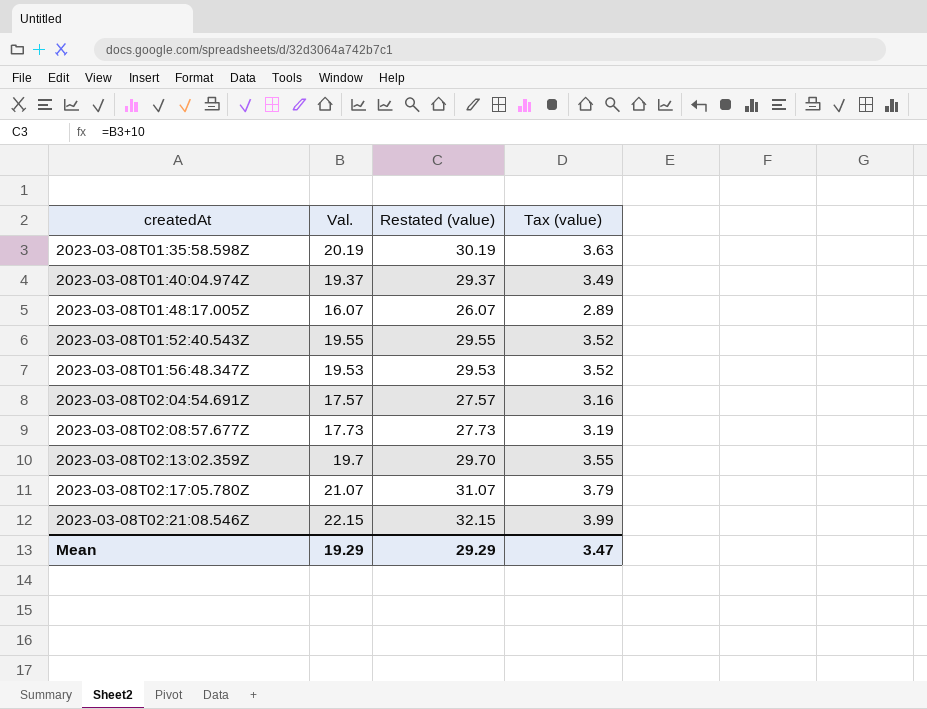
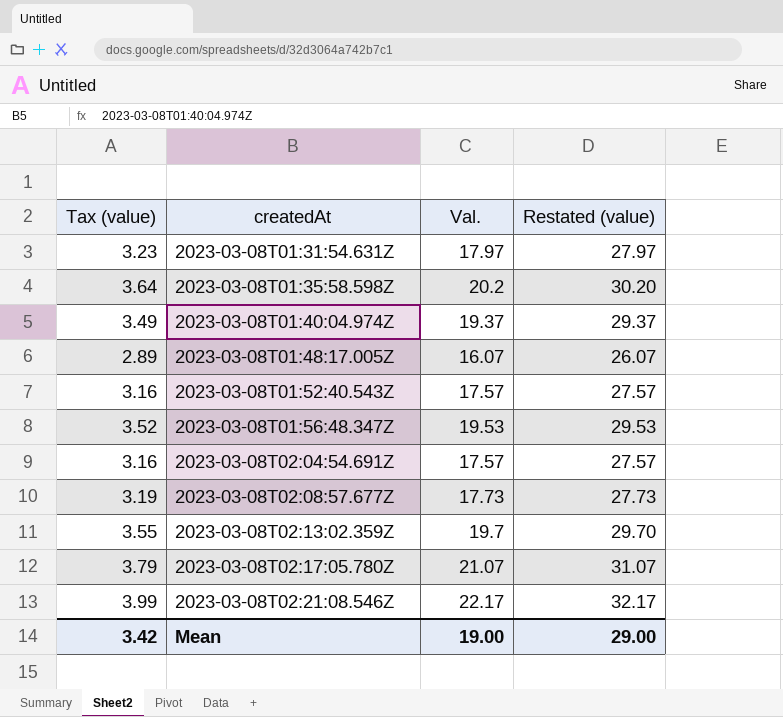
column Tax (value) | position: 4 -> 1
row 2023-03-08T01:31:54.631Z: none -> 3.23 | 17.97 | 27.97
2023-03-08T01:35:58.598Z | Tax (value): 3.63 -> 3.64
2023-03-08T01:35:58.598Z | Val.: 20.19 -> 20.2
2023-03-08T01:35:58.598Z | Restated (value): 30.19 -> 30.20
2023-03-08T01:52:40.543Z | Tax (value): 3.52 -> 3.16
2023-03-08T01:52:40.543Z | Val.: 19.55 -> 17.57
2023-03-08T01:52:40.543Z | Restated (value): 29.55 -> 27.57
2023-03-08T02:21:08.546Z | Val.: 22.15 -> 22.17
2023-03-08T02:21:08.546Z | Restated (value): 32.15 -> 32.17
Mean | Tax (value): 3.47 -> 3.42
Mean | Val.: 19.29 -> 19.00
Mean | Restated (value): 29.29 -> 29.00

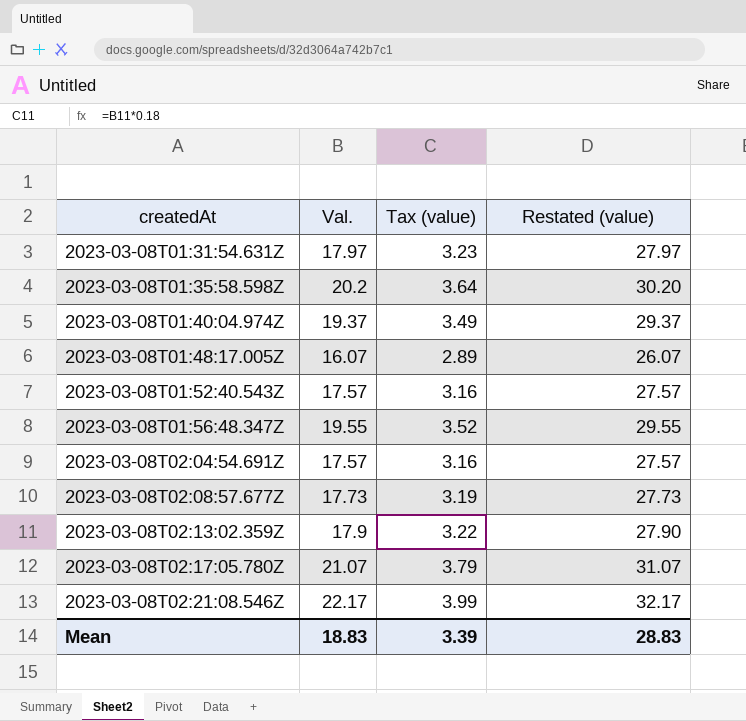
column Tax (value) | position: 1 -> 3
2023-03-08T01:56:48.347Z | Val.: 19.53 -> 19.55
2023-03-08T01:56:48.347Z | Restated (value): 29.53 -> 29.55
2023-03-08T02:13:02.359Z | Val.: 19.7 -> 17.9
2023-03-08T02:13:02.359Z | Tax (value): 3.55 -> 3.22
2023-03-08T02:13:02.359Z | Restated (value): 29.70 -> 27.90
Mean | Val.: 19.00 -> 18.83
Mean | Tax (value): 3.42 -> 3.39
Mean | Restated (value): 29.00 -> 28.83

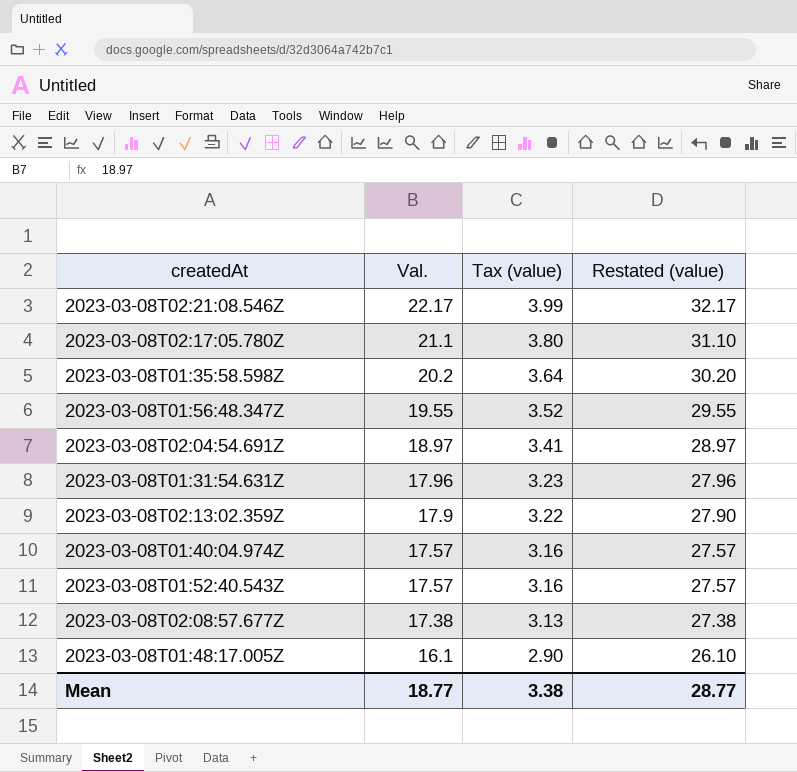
row order: createdAt ascending -> Val. descending
2023-03-08T02:17:05.780Z | Val.: 21.07 -> 21.1
2023-03-08T02:17:05.780Z | Tax (value): 3.79 -> 3.80
2023-03-08T02:17:05.780Z | Restated (value): 31.07 -> 31.10
2023-03-08T02:04:54.691Z | Val.: 17.57 -> 18.97
2023-03-08T02:04:54.691Z | Tax (value): 3.16 -> 3.41
2023-03-08T02:04:54.691Z | Restated (value): 27.57 -> 28.97
2023-03-08T01:31:54.631Z | Val.: 17.97 -> 17.96
2023-03-08T01:31:54.631Z | Restated (value): 27.97 -> 27.96
2023-03-08T01:40:04.974Z | Val.: 19.37 -> 17.57
2023-03-08T01:40:04.974Z | Tax (value): 3.49 -> 3.16
2023-03-08T01:40:04.974Z | Restated (value): 29.37 -> 27.57
2023-03-08T02:08:57.677Z | Val.: 17.73 -> 17.38
2023-03-08T02:08:57.677Z | Tax (value): 3.19 -> 3.13
2023-03-08T02:08:57.677Z | Restated (value): 27.73 -> 27.38
2023-03-08T01:48:17.005Z | Val.: 16.07 -> 16.1
2023-03-08T01:48:17.005Z | Tax (value): 2.89 -> 2.90
2023-03-08T01:48:17.005Z | Restated (value): 26.07 -> 26.10
Mean | Val.: 18.83 -> 18.77
Mean | Tax (value): 3.39 -> 3.38
Mean | Restated (value): 28.83 -> 28.77

